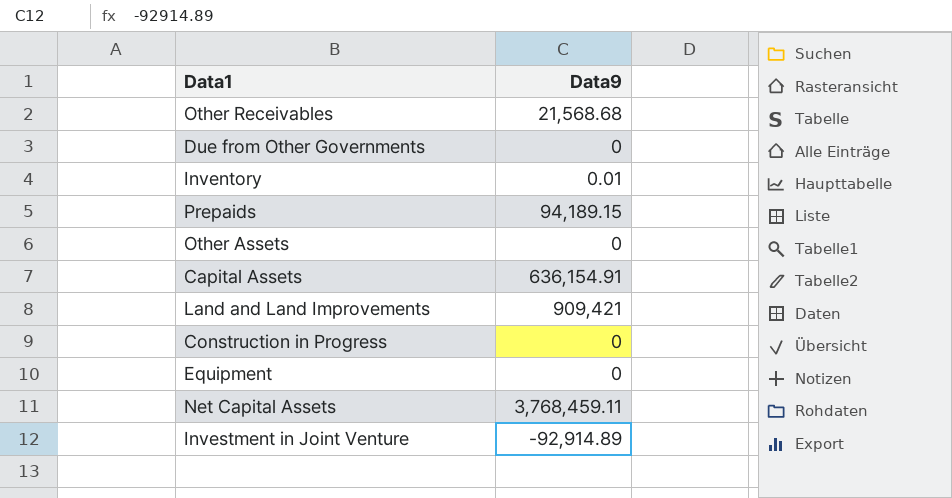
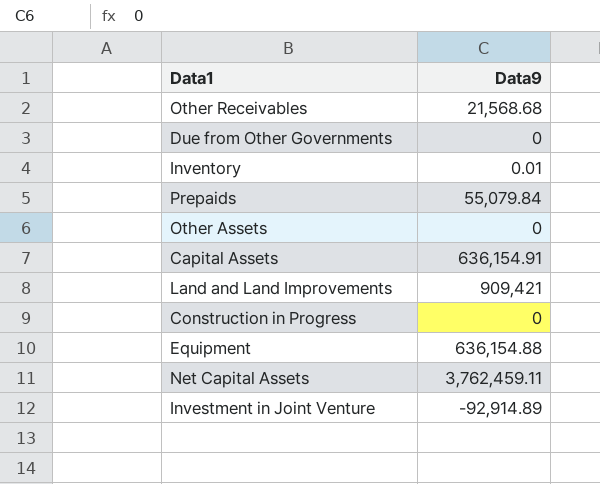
Prepaids | Data9: 94,189.15 -> 55,079.84
Equipment | Data9: 0 -> 636,154.88
Net Capital Assets | Data9: 3,768,459.11 -> 3,762,459.11

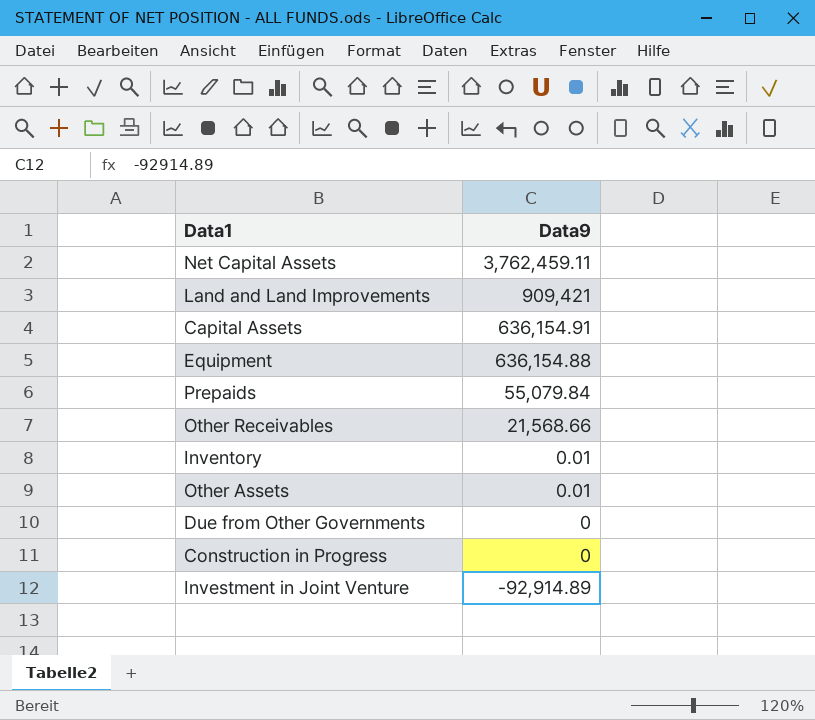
row order: none -> Data9 descending
Other Receivables | Data9: 21,568.68 -> 21,568.66
Other Assets | Data9: 0 -> 0.01

